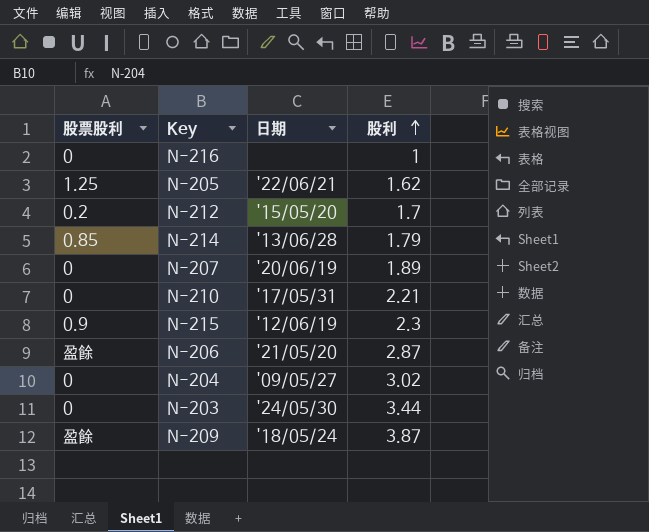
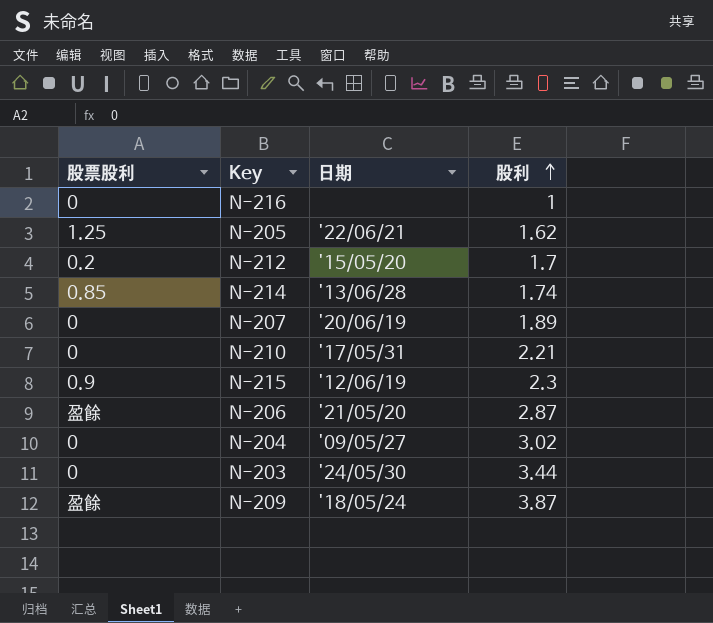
N-214 | 股利: 1.79 -> 1.74

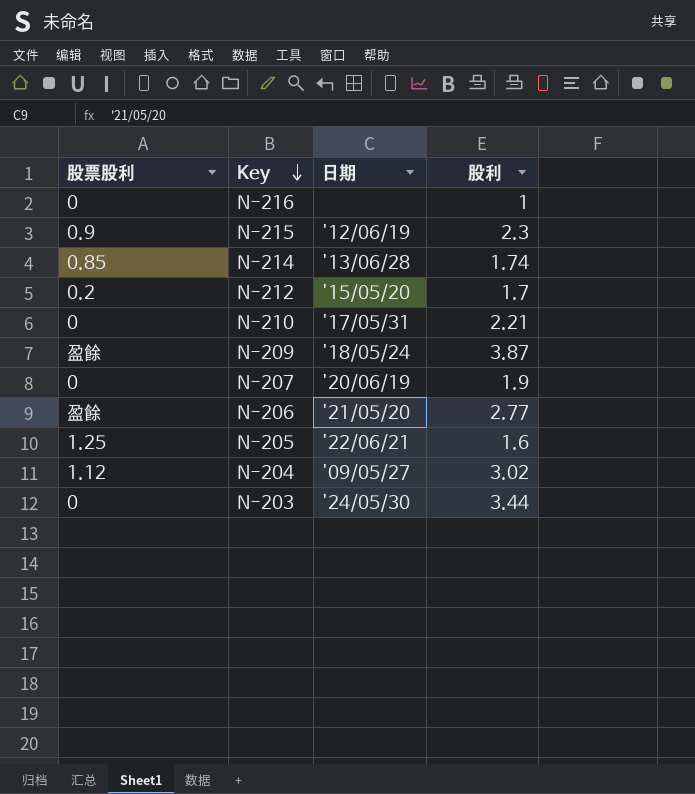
row order: 股利 ascending -> Key descending
N-207 | 股利: 1.89 -> 1.9
N-206 | 股利: 2.87 -> 2.77
N-205 | 股利: 1.62 -> 1.6
N-204 | 股票股利: 0 -> 1.12

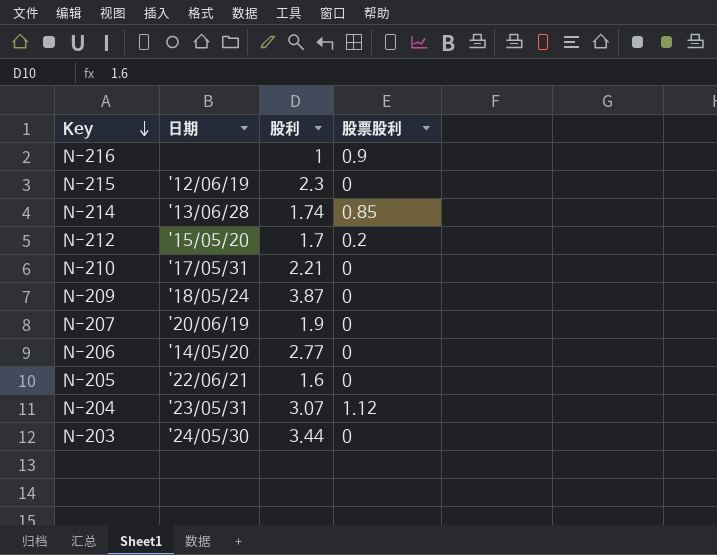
column 股票股利 | position: 1 -> 4
N-216 | 股票股利: 0 -> 0.9
N-215 | 股票股利: 0.9 -> 0
N-209 | 股票股利: 盈餘 -> 0
N-206 | 日期: '21/05/20 -> '14/05/20
N-206 | 股票股利: 盈餘 -> 0
N-205 | 股票股利: 1.25 -> 0
N-204 | 日期: '09/05/27 -> '23/05/31
N-204 | 股利: 3.02 -> 3.07

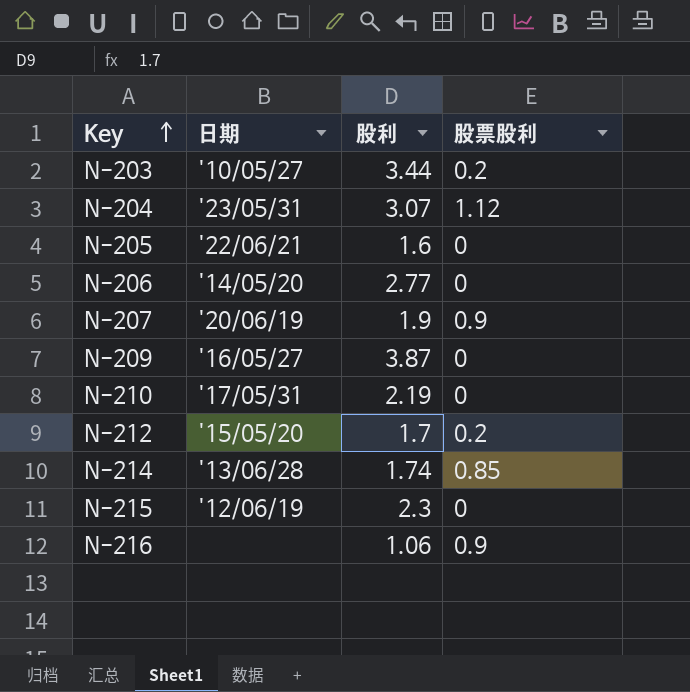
row order: Key descending -> Key ascending
N-203 | 日期: '24/05/30 -> '10/05/27
N-203 | 股票股利: 0 -> 0.2
N-207 | 股票股利: 0 -> 0.9
N-209 | 日期: '18/05/24 -> '16/05/27
N-210 | 股利: 2.21 -> 2.19
N-216 | 股利: 1 -> 1.06

